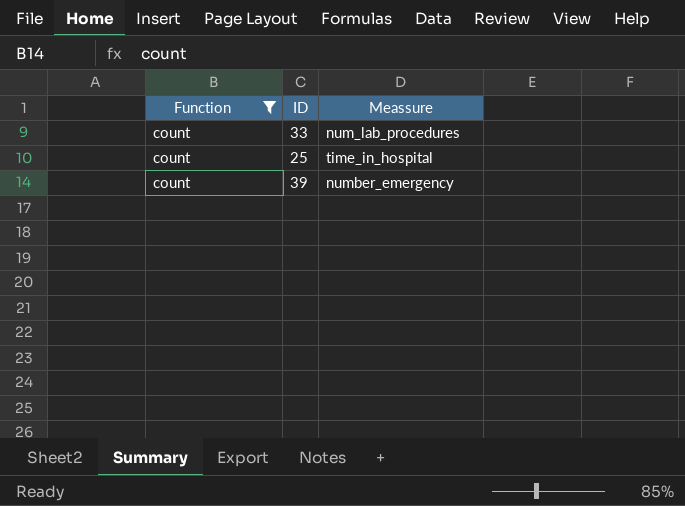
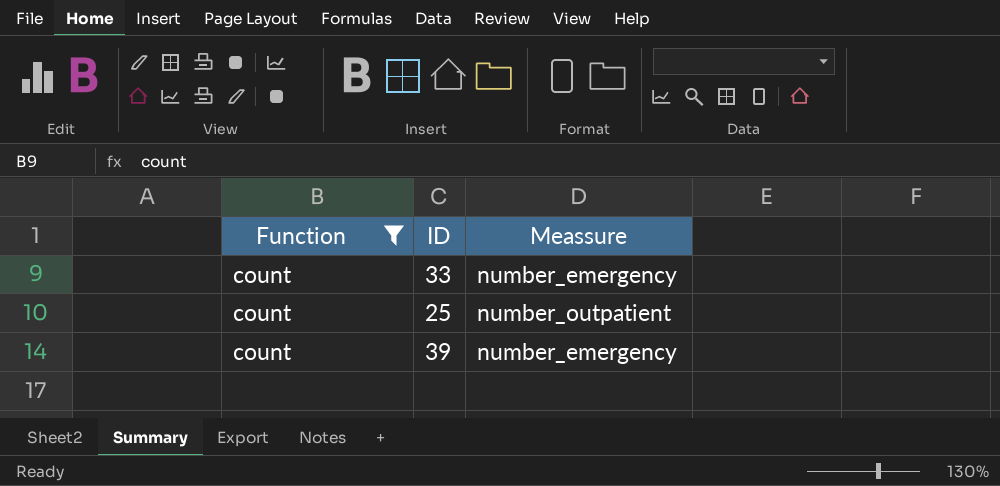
33 | Meassure: num_lab_procedures -> number_emergency
25 | Meassure: time_in_hospital -> number_outpatient

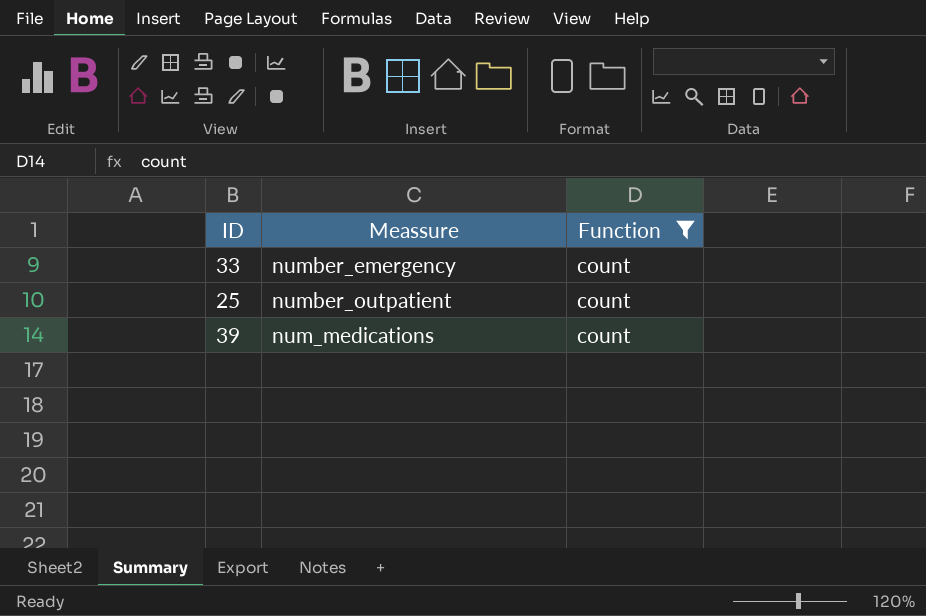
column Function | position: 1 -> 3
39 | Meassure: number_emergency -> num_medications

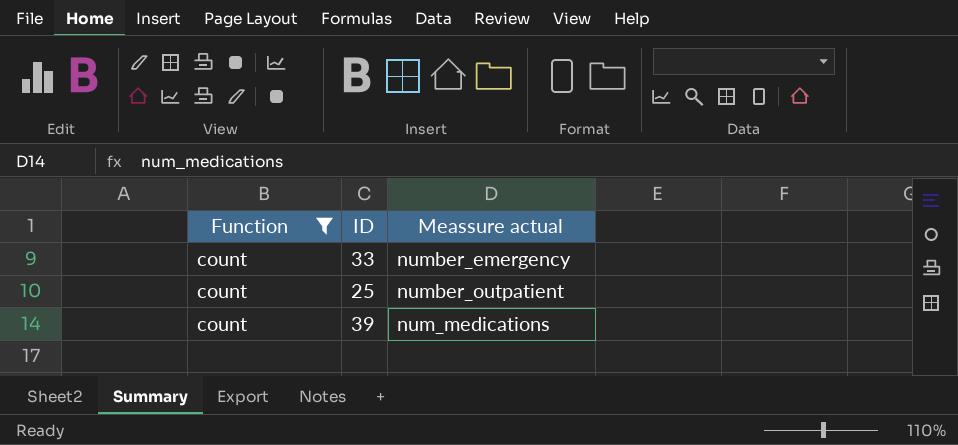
column Function | position: 3 -> 1
column name: Meassure -> Meassure actual

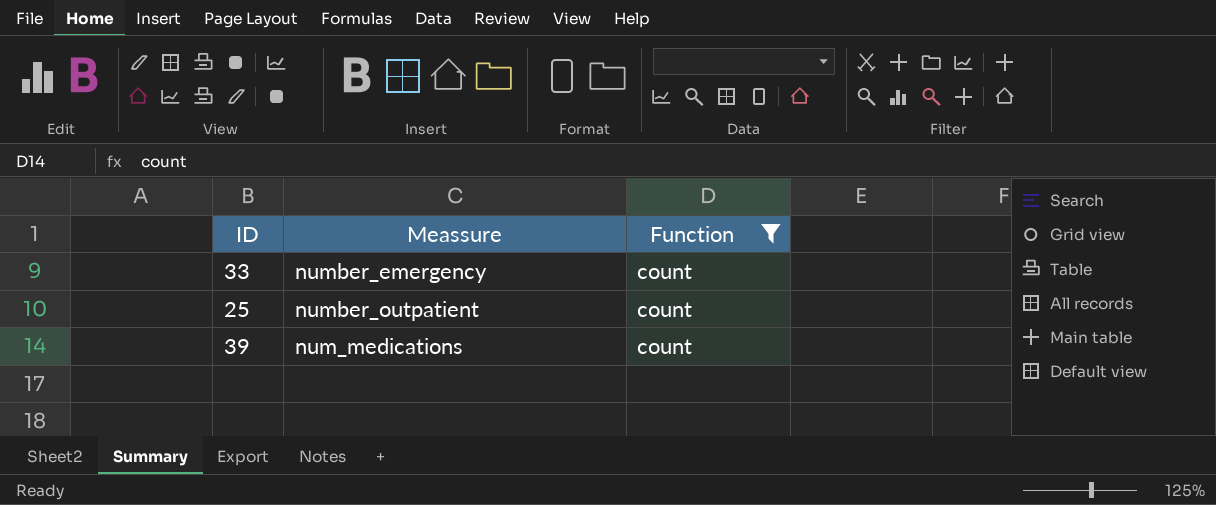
column name: Meassure actual -> Meassure
column Function | position: 1 -> 3

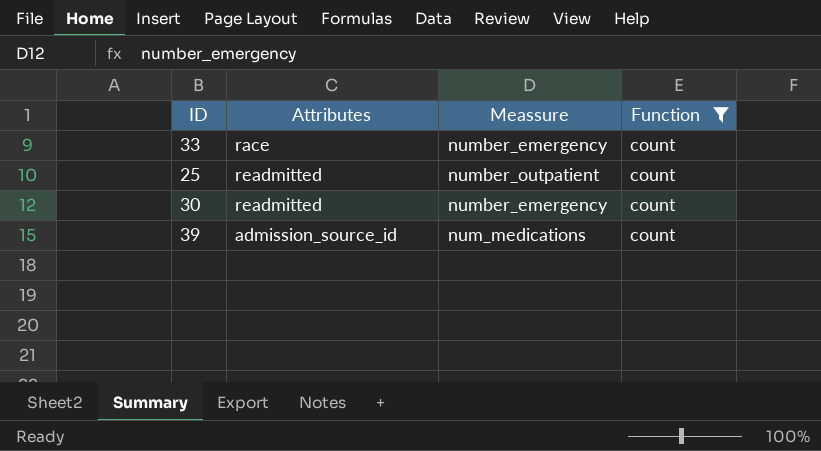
column Attributes | position: none -> 2
row 30: none -> readmitted | number_emergency | count

